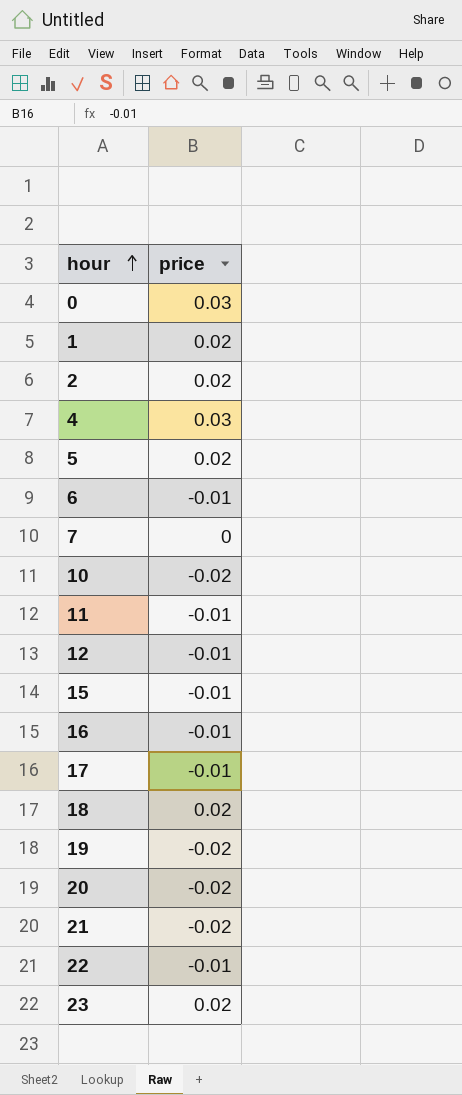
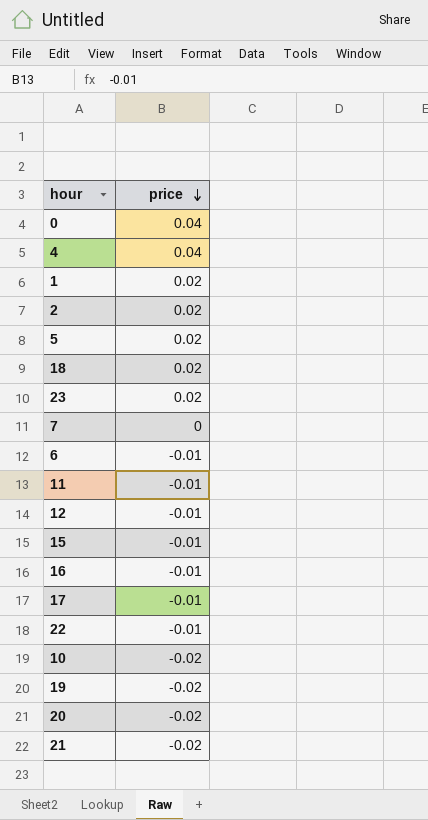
row order: hour ascending -> price descending
0 | price: 0.03 -> 0.04
4 | price: 0.03 -> 0.04

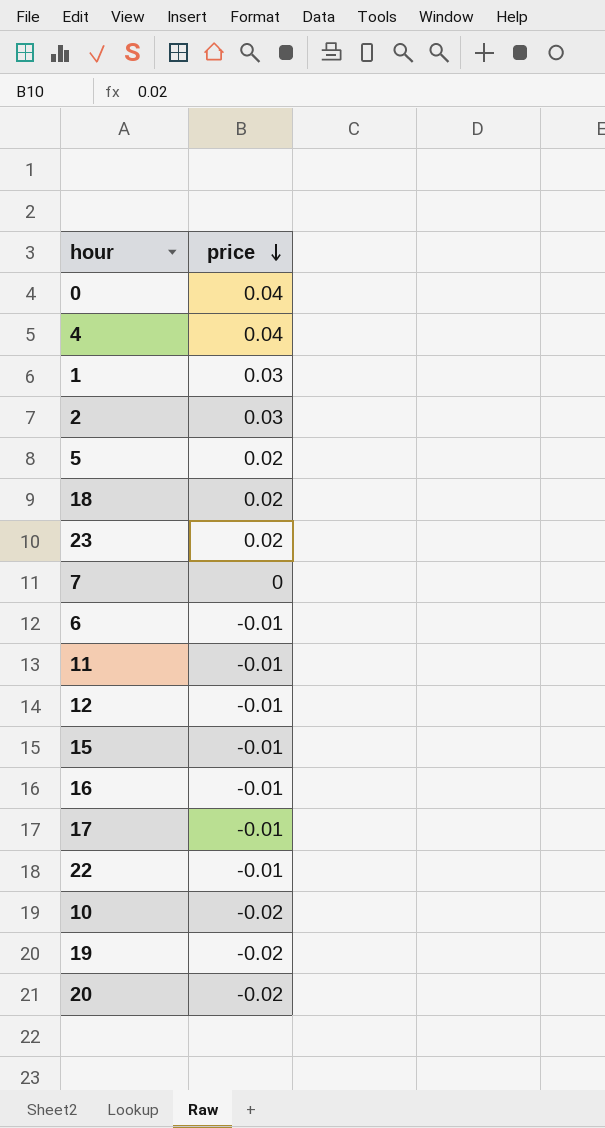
row 21: -0.02 -> none
1 | price: 0.02 -> 0.03
2 | price: 0.02 -> 0.03

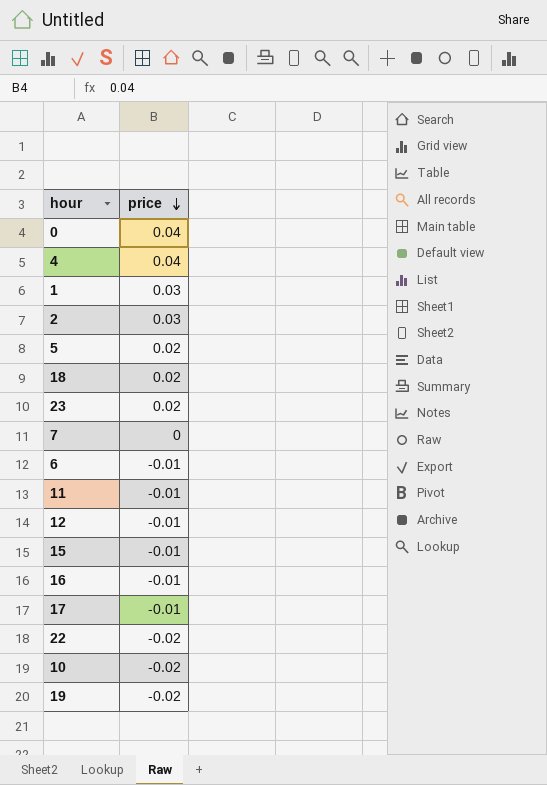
row 20: -0.02 -> none
22 | price: -0.01 -> -0.02

